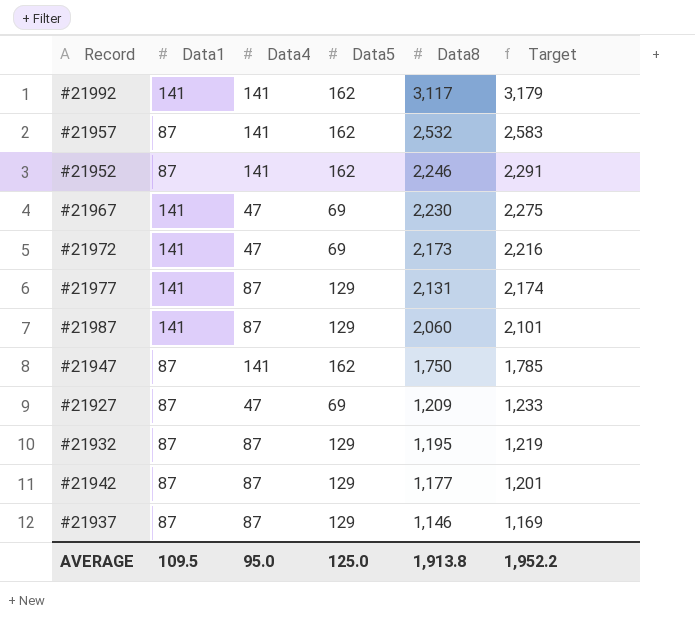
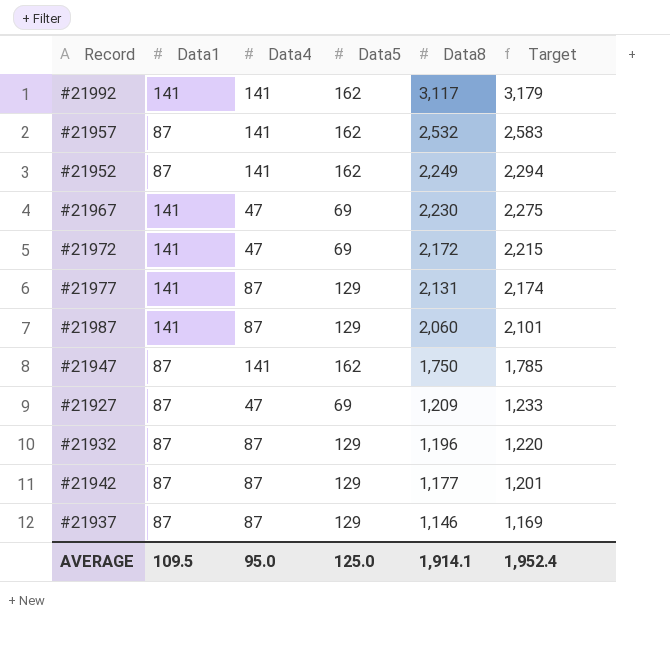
#21952 | Data8: 2,246 -> 2,249
#21952 | Target: 2,291 -> 2,294
#21972 | Data8: 2,173 -> 2,172
#21972 | Target: 2,216 -> 2,215
#21932 | Data8: 1,195 -> 1,196
#21932 | Target: 1,219 -> 1,220
AVERAGE | Data8: 1,913.8 -> 1,914.1
AVERAGE | Target: 1,952.2 -> 1,952.4

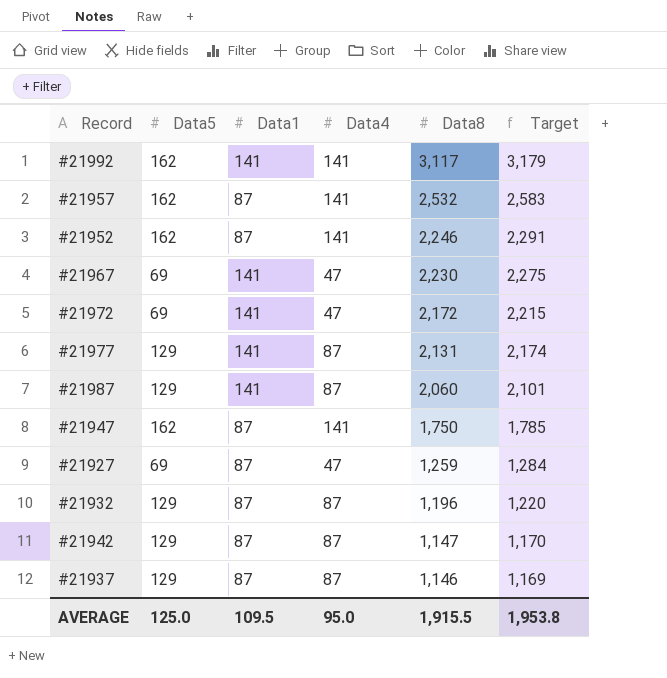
column Data5 | position: 4 -> 2
#21952 | Data8: 2,249 -> 2,246
#21952 | Target: 2,294 -> 2,291
#21927 | Data8: 1,209 -> 1,259
#21927 | Target: 1,233 -> 1,284
#21942 | Data8: 1,177 -> 1,147
#21942 | Target: 1,201 -> 1,170
AVERAGE | Data8: 1,914.1 -> 1,915.5
AVERAGE | Target: 1,952.4 -> 1,953.8

